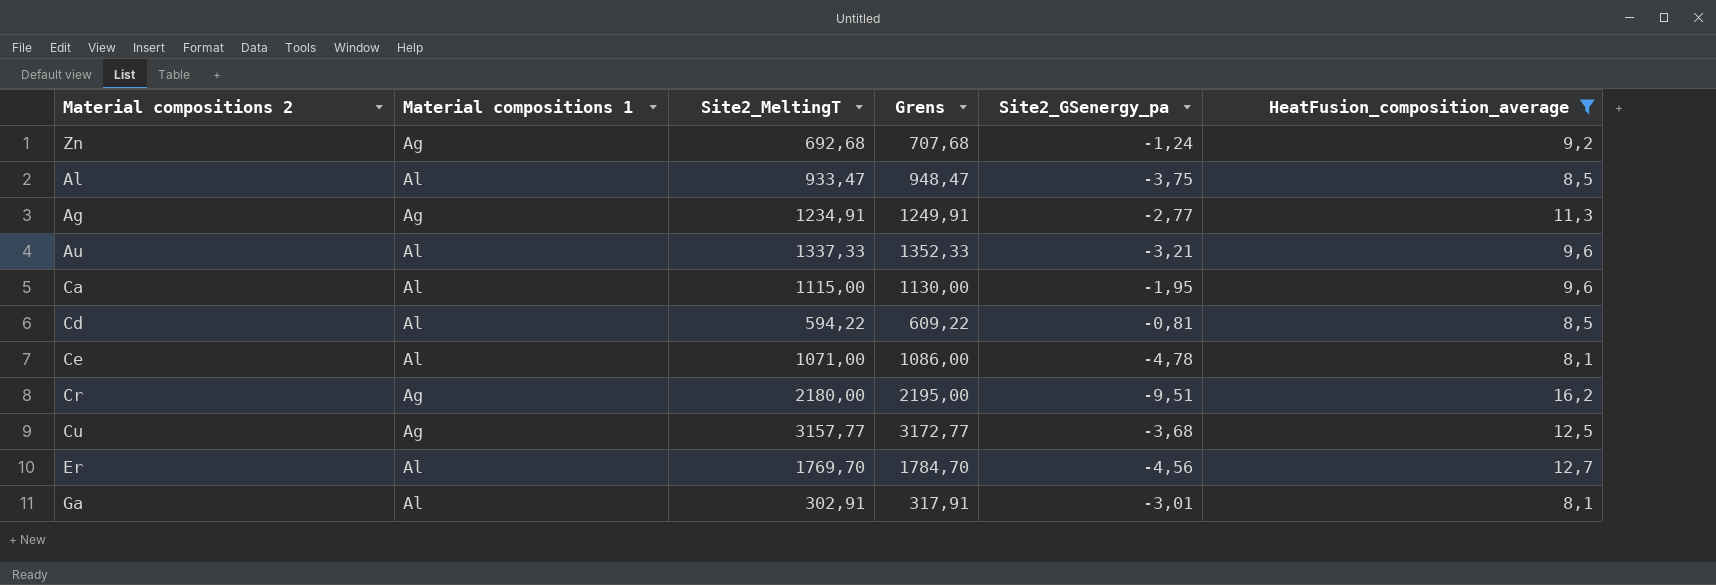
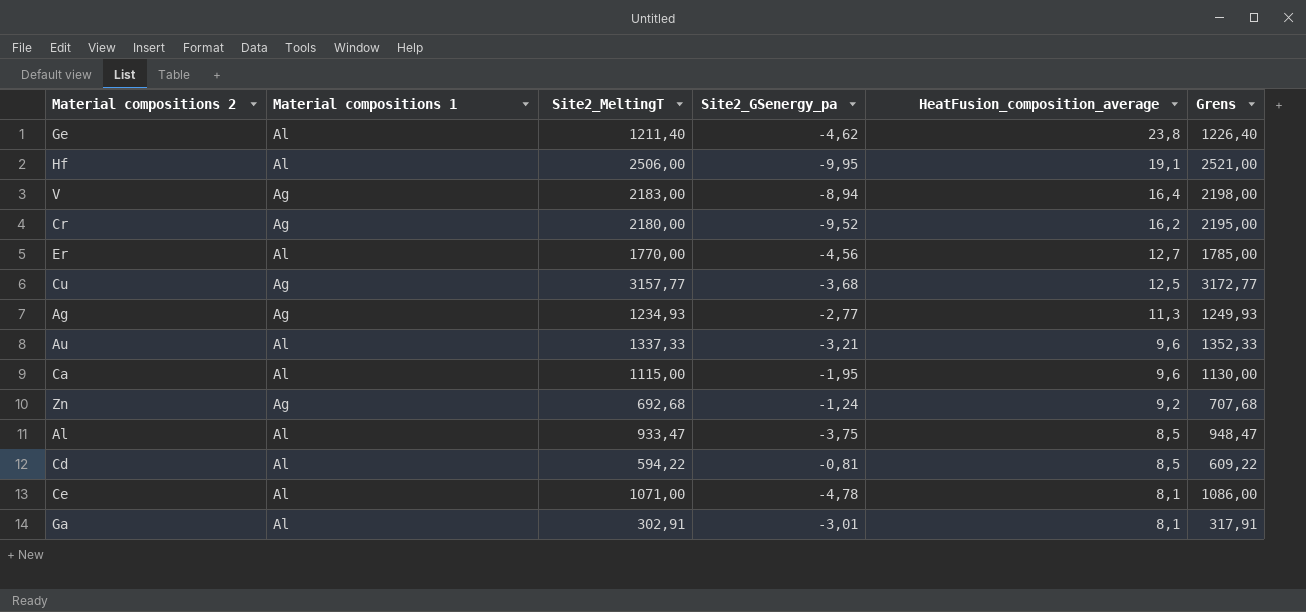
filter: HeatFusion_composition_average <= 16,2 -> none
row order: none -> HeatFusion_composition_average descending
column Grens | position: 4 -> 6
Cr | Site2_GSenergy_pa: -9,51 -> -9,52
Er | Site2_MeltingT: 1769,70 -> 1770,00
Er | Grens: 1784,70 -> 1785,00
Ag | Site2_MeltingT: 1234,91 -> 1234,93
Ag | Grens: 1249,91 -> 1249,93

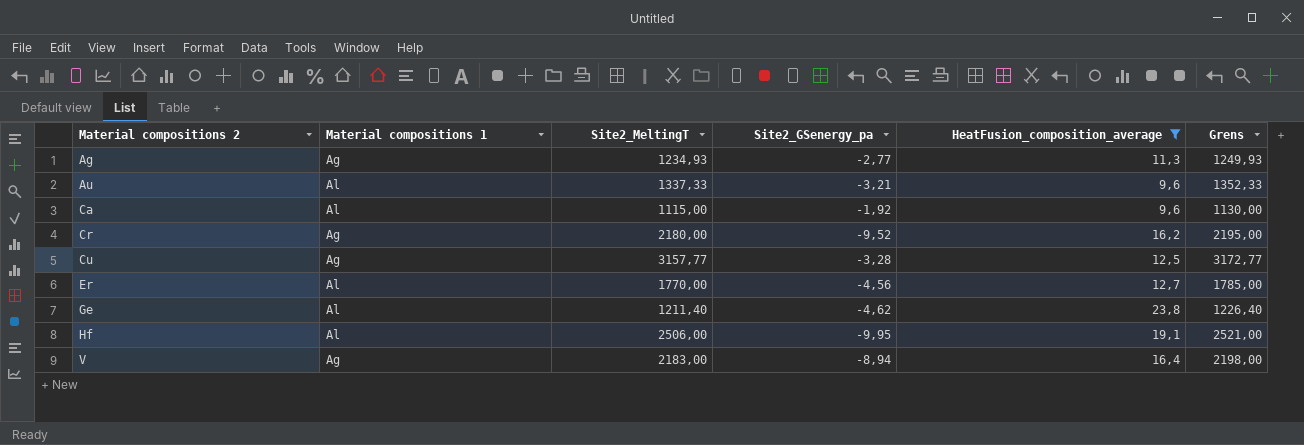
filter: none -> HeatFusion_composition_average >= 9,6
row order: HeatFusion_composition_average descending -> Material compositions 2 ascending
Ca | Site2_GSenergy_pa: -1,95 -> -1,92
Cu | Site2_GSenergy_pa: -3,68 -> -3,28

